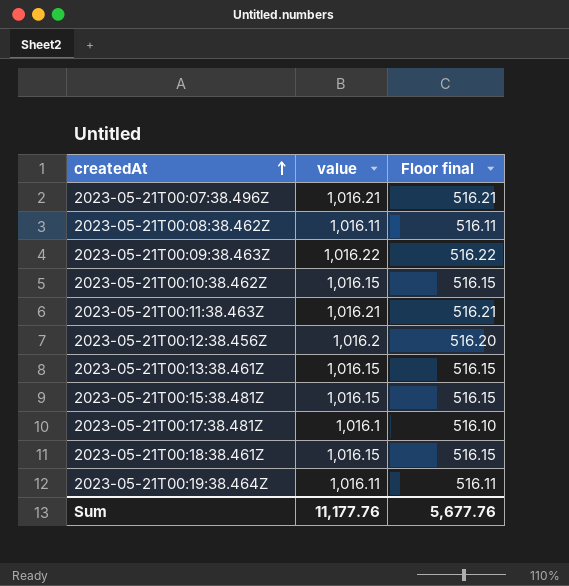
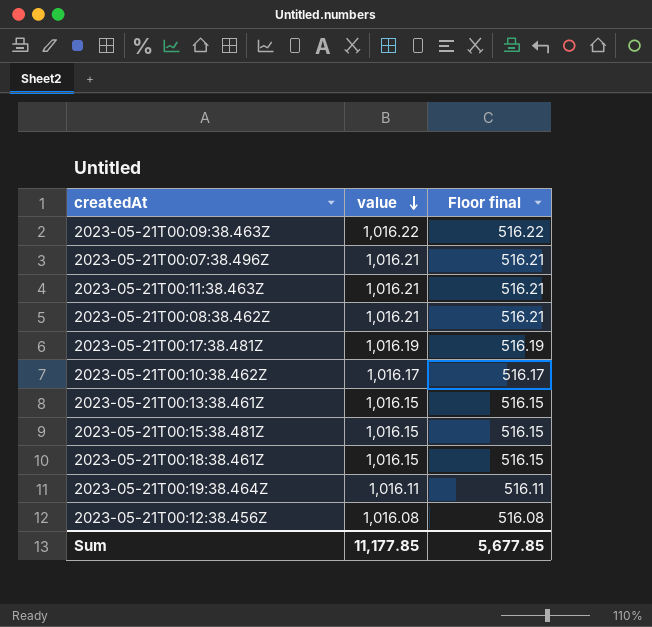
row order: createdAt ascending -> value descending
2023-05-21T00:08:38.462Z | value: 1,016.11 -> 1,016.21
2023-05-21T00:08:38.462Z | Floor final: 516.11 -> 516.21
2023-05-21T00:17:38.481Z | value: 1,016.1 -> 1,016.19
2023-05-21T00:17:38.481Z | Floor final: 516.10 -> 516.19
2023-05-21T00:10:38.462Z | value: 1,016.15 -> 1,016.17
2023-05-21T00:10:38.462Z | Floor final: 516.15 -> 516.17
2023-05-21T00:12:38.456Z | value: 1,016.2 -> 1,016.08
2023-05-21T00:12:38.456Z | Floor final: 516.20 -> 516.08
Sum | value: 11,177.76 -> 11,177.85
Sum | Floor final: 5,677.76 -> 5,677.85

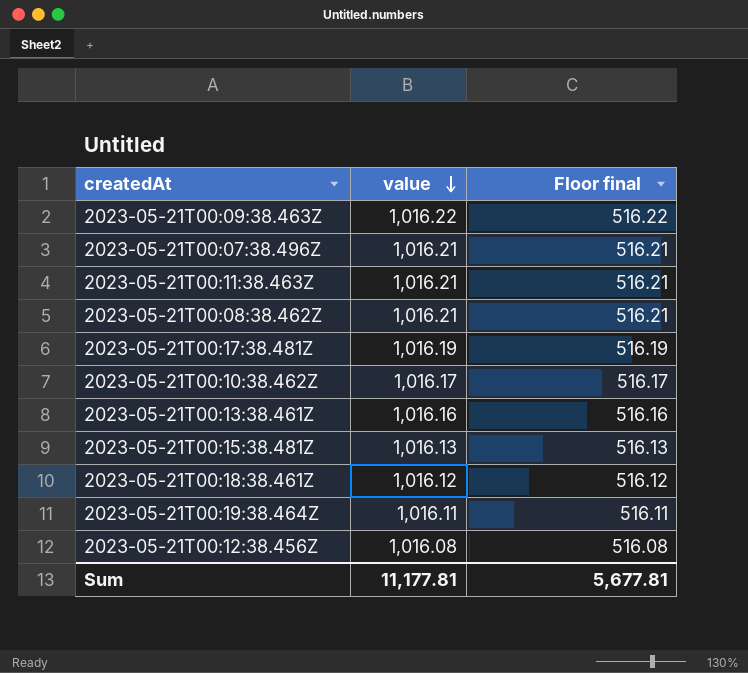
2023-05-21T00:13:38.461Z | value: 1,016.15 -> 1,016.16
2023-05-21T00:13:38.461Z | Floor final: 516.15 -> 516.16
2023-05-21T00:15:38.481Z | value: 1,016.15 -> 1,016.13
2023-05-21T00:15:38.481Z | Floor final: 516.15 -> 516.13
2023-05-21T00:18:38.461Z | value: 1,016.15 -> 1,016.12
2023-05-21T00:18:38.461Z | Floor final: 516.15 -> 516.12
Sum | value: 11,177.85 -> 11,177.81
Sum | Floor final: 5,677.85 -> 5,677.81

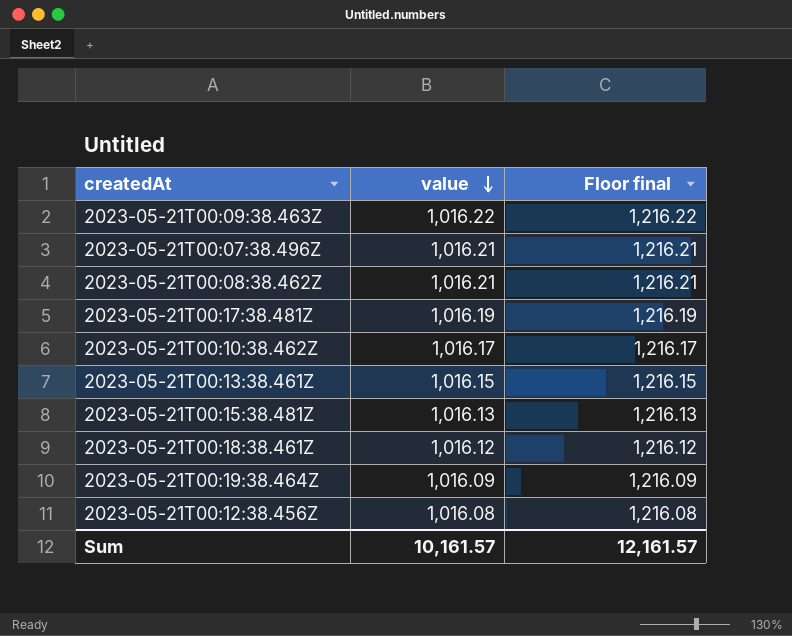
column Floor final | formula: [value] - 500 -> [value] + 200
row 2023-05-21T00:11:38.463Z: 1,016.21 | 516.21 -> none
2023-05-21T00:13:38.461Z | value: 1,016.16 -> 1,016.15
2023-05-21T00:19:38.464Z | value: 1,016.11 -> 1,016.09
Sum | value: 11,177.81 -> 10,161.57
Sum | Floor final: 5,677.81 -> 12,161.57

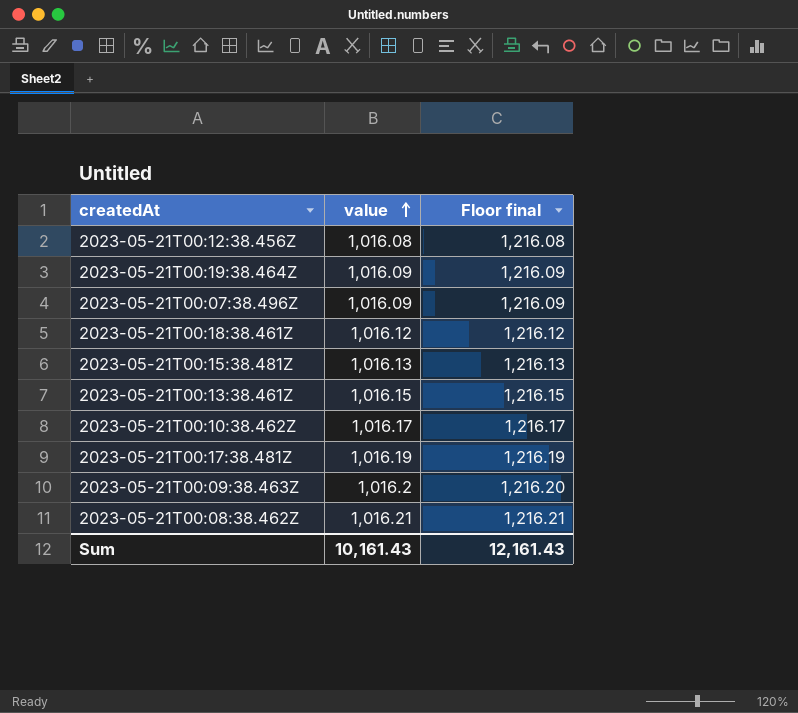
row order: value descending -> value ascending
2023-05-21T00:07:38.496Z | value: 1,016.21 -> 1,016.09
2023-05-21T00:07:38.496Z | Floor final: 1,216.21 -> 1,216.09
2023-05-21T00:09:38.463Z | value: 1,016.22 -> 1,016.2
2023-05-21T00:09:38.463Z | Floor final: 1,216.22 -> 1,216.20
Sum | value: 10,161.57 -> 10,161.43
Sum | Floor final: 12,161.57 -> 12,161.43

